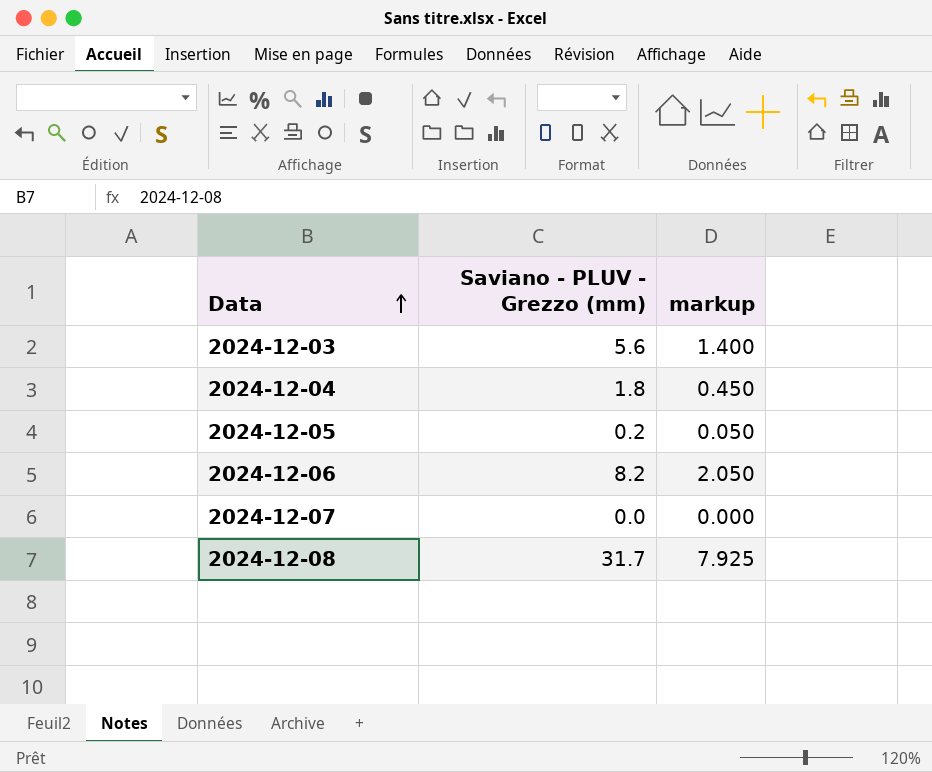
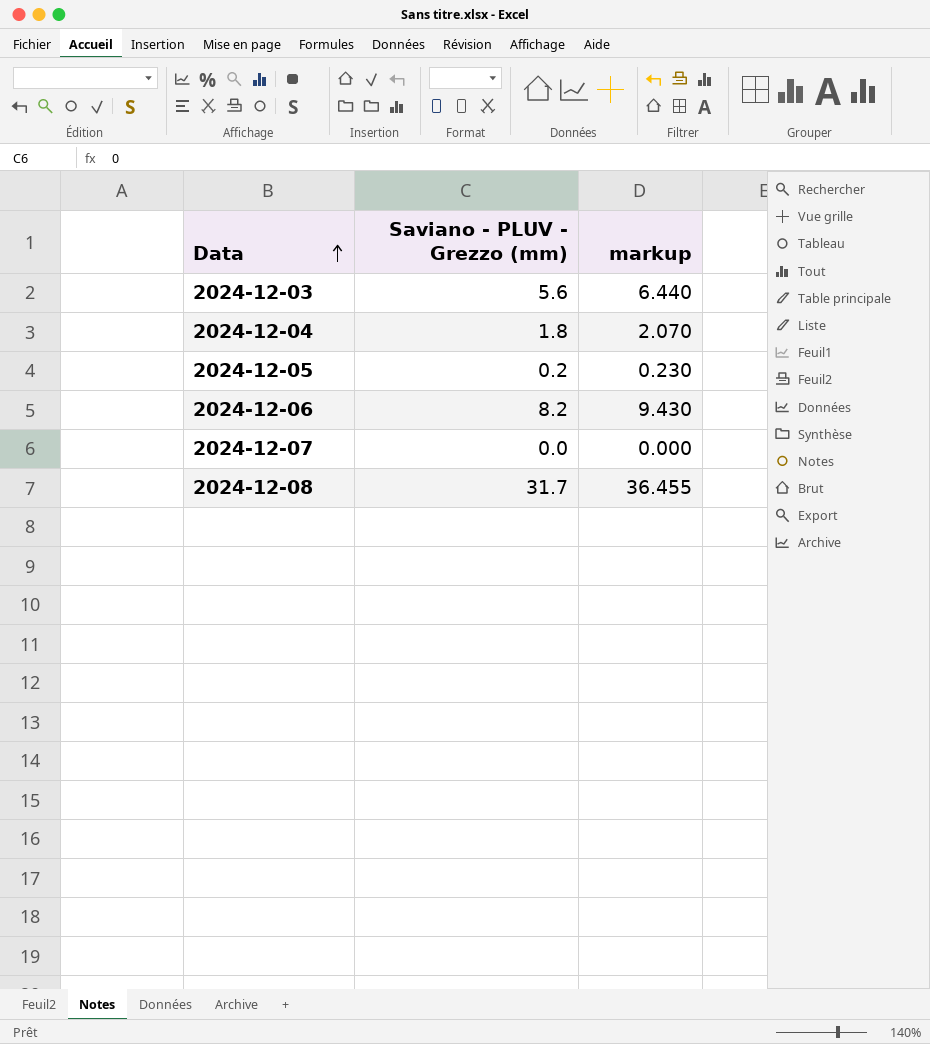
column markup | formula: [Saviano - PLUV - Grezzo (mm)] * 0.25 -> [Saviano - PLUV - Grezzo (mm)] * 1.15

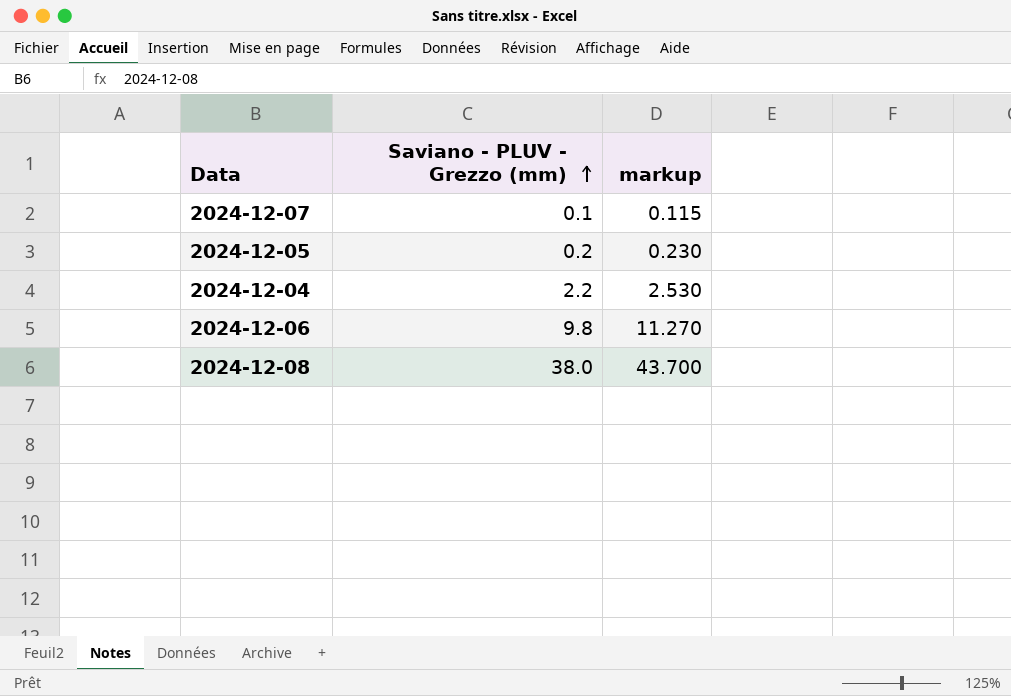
row order: Data ascending -> Saviano - PLUV - Grezzo (mm) ascending
row 2024-12-03: 5.6 | 6.440 -> none
2024-12-07 | Saviano - PLUV - Grezzo (mm): 0.0 -> 0.1
2024-12-07 | markup: 0.000 -> 0.115
2024-12-04 | Saviano - PLUV - Grezzo (mm): 1.8 -> 2.2
2024-12-04 | markup: 2.070 -> 2.530
2024-12-06 | Saviano - PLUV - Grezzo (mm): 8.2 -> 9.8
2024-12-06 | markup: 9.430 -> 11.270
2024-12-08 | Saviano - PLUV - Grezzo (mm): 31.7 -> 38.0
2024-12-08 | markup: 36.455 -> 43.700

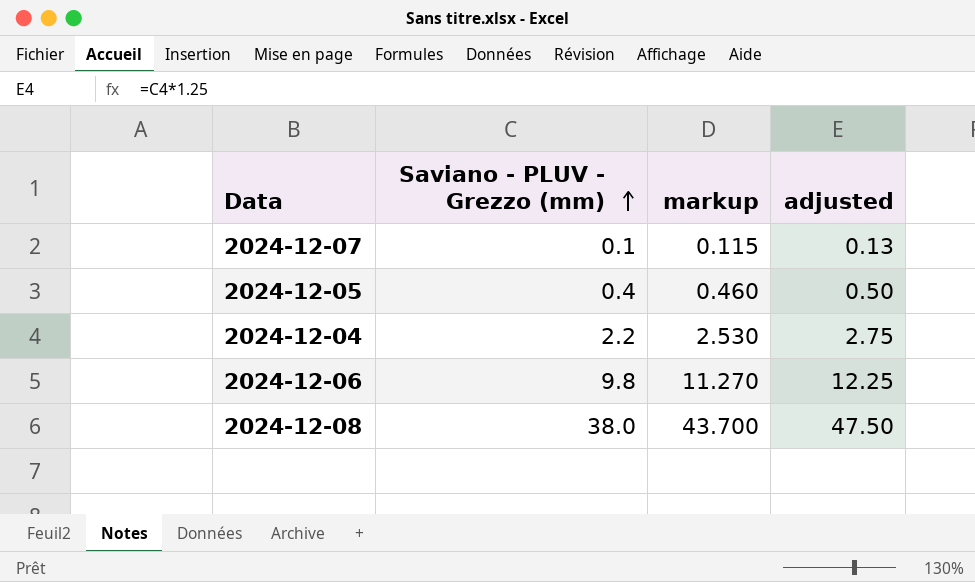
column adjusted | formula: none -> [Saviano - PLUV - Grezzo (mm)] * 1.25
2024-12-05 | Saviano - PLUV - Grezzo (mm): 0.2 -> 0.4
2024-12-05 | markup: 0.230 -> 0.460

